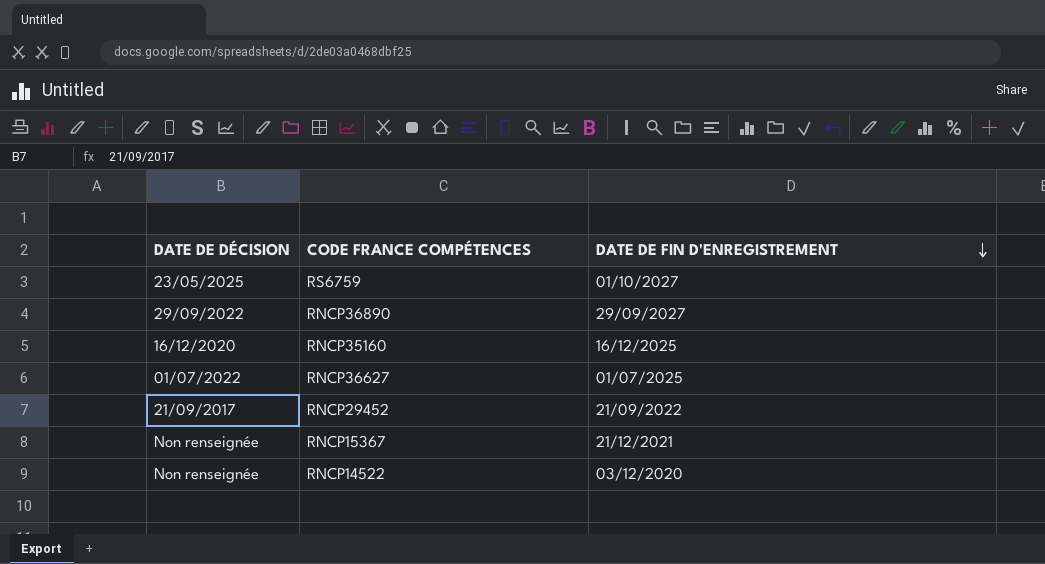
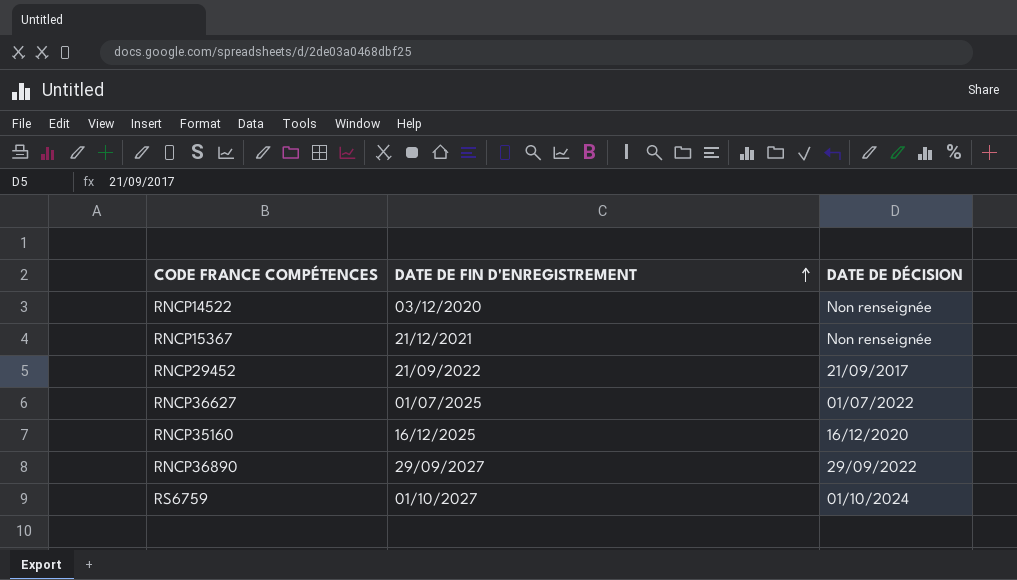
row order: DATE DE FIN D'ENREGISTREMENT descending -> DATE DE FIN D'ENREGISTREMENT ascending
column DATE DE DÉCISION | position: 1 -> 3
RS6759 | DATE DE DÉCISION: 23/05/2025 -> 01/10/2024

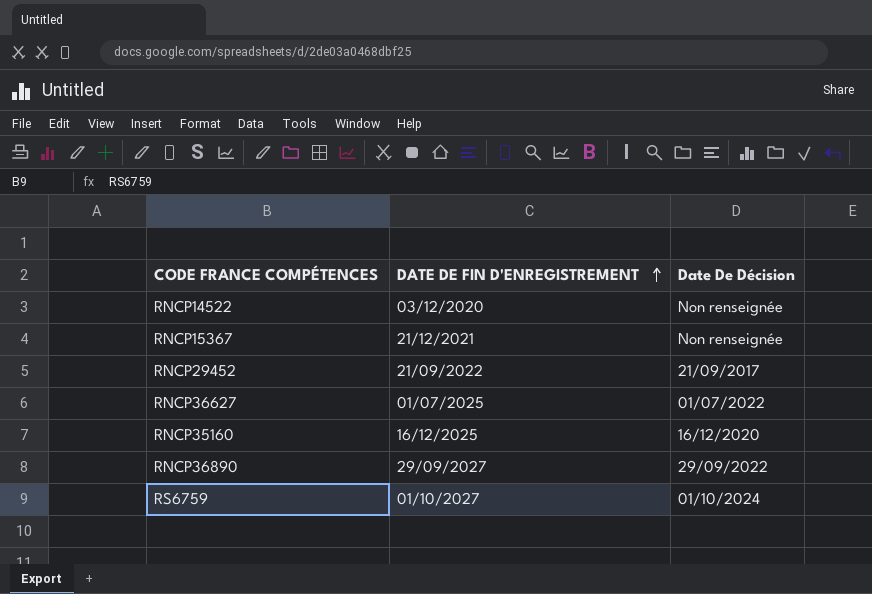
column name: DATE DE DÉCISION -> Date De Décision

